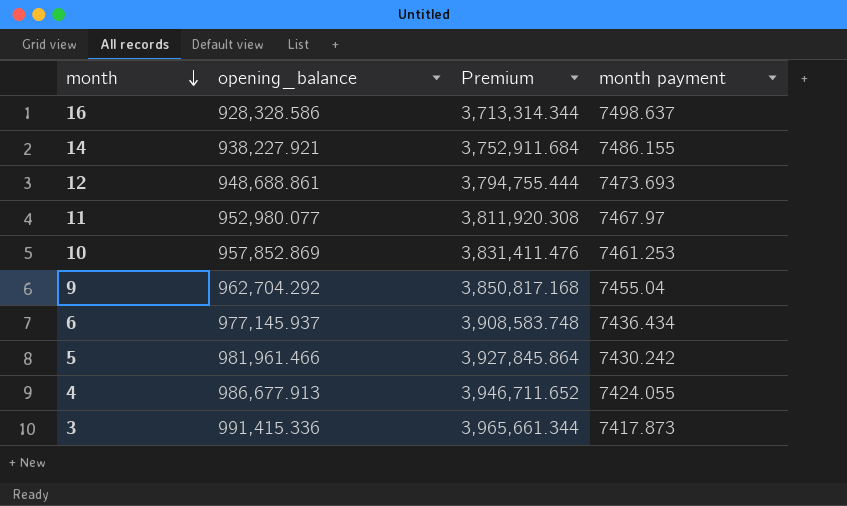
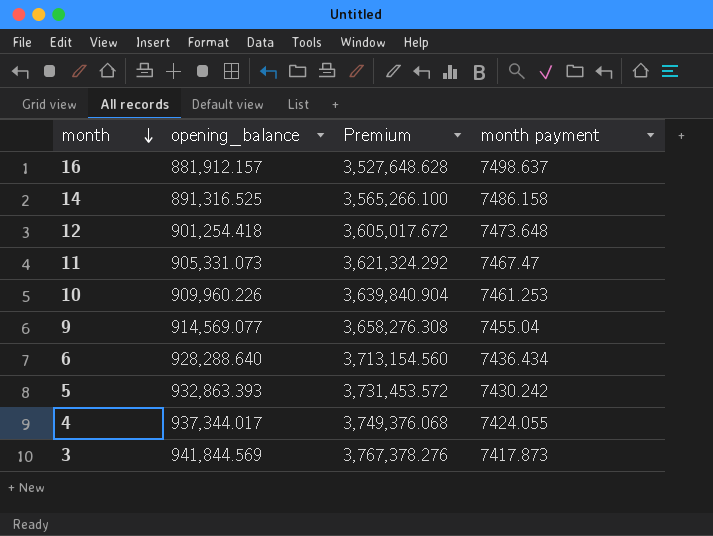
16 | opening_balance: 928,328.586 -> 881,912.157
16 | Premium: 3,713,314.344 -> 3,527,648.628
14 | opening_balance: 938,227.921 -> 891,316.525
14 | Premium: 3,752,911.684 -> 3,565,266.100
14 | month payment: 7486.155 -> 7486.158
12 | opening_balance: 948,688.861 -> 901,254.418
12 | Premium: 3,794,755.444 -> 3,605,017.672
12 | month payment: 7473.693 -> 7473.648
11 | opening_balance: 952,980.077 -> 905,331.073
11 | Premium: 3,811,920.308 -> 3,621,324.292
11 | month payment: 7467.97 -> 7467.47
10 | opening_balance: 957,852.869 -> 909,960.226
10 | Premium: 3,831,411.476 -> 3,639,840.904
9 | opening_balance: 962,704.292 -> 914,569.077
9 | Premium: 3,850,817.168 -> 3,658,276.308
6 | opening_balance: 977,145.937 -> 928,288.640
6 | Premium: 3,908,583.748 -> 3,713,154.560
5 | opening_balance: 981,961.466 -> 932,863.393
5 | Premium: 3,927,845.864 -> 3,731,453.572
4 | opening_balance: 986,677.913 -> 937,344.017
4 | Premium: 3,946,711.652 -> 3,749,376.068
3 | opening_balance: 991,415.336 -> 941,844.569
3 | Premium: 3,965,661.344 -> 3,767,378.276

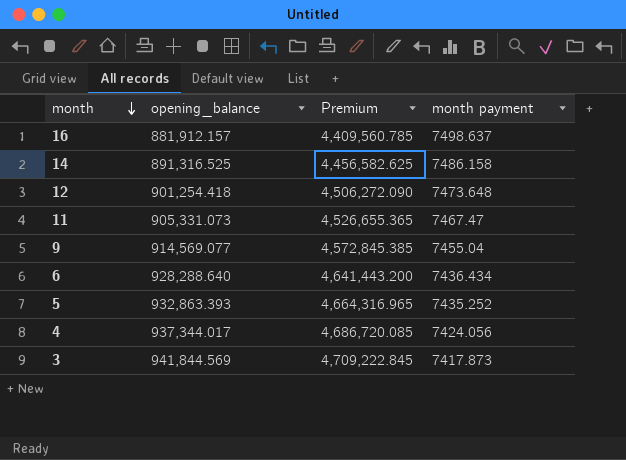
column Premium | formula: [opening_balance] * 4 -> [opening_balance] * 5
row 10: 909,960.226 | 3,639,840.904 | 7461.253 -> none
5 | month payment: 7430.242 -> 7435.252
4 | month payment: 7424.055 -> 7424.056

